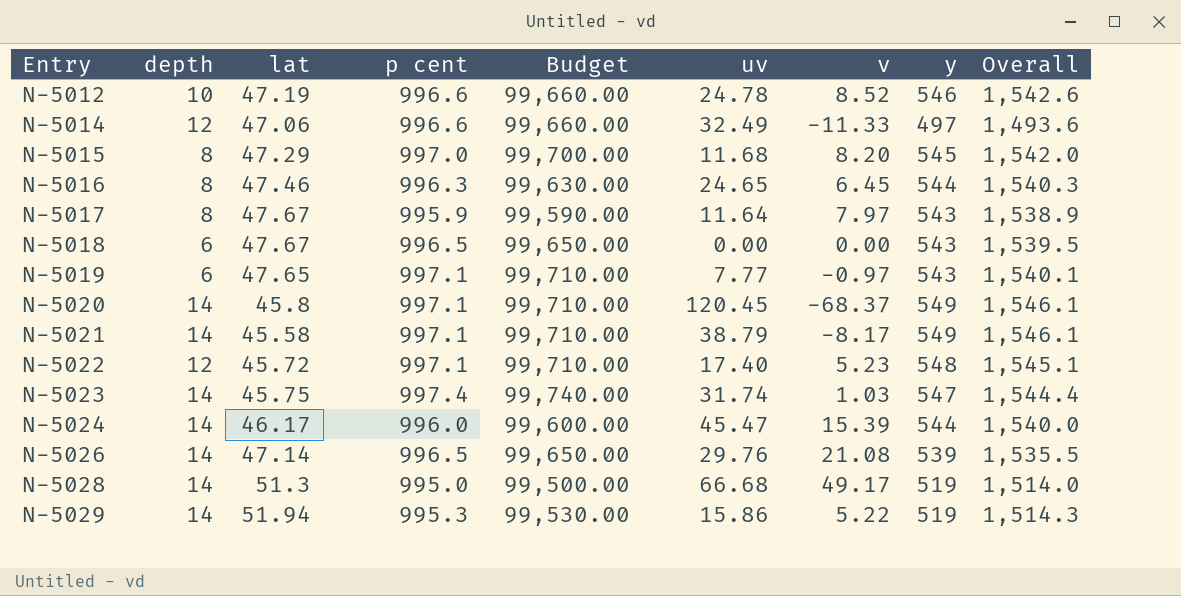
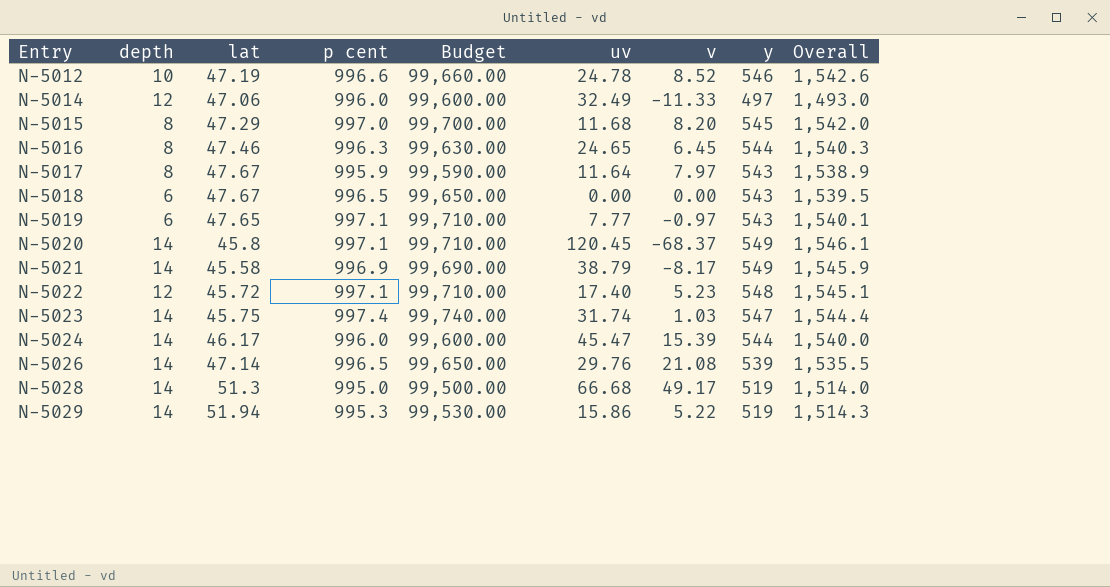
N-5014 | p cent: 996.6 -> 996.0
N-5014 | Budget: 99,660.00 -> 99,600.00
N-5014 | Overall: 1,493.6 -> 1,493.0
N-5021 | p cent: 997.1 -> 996.9
N-5021 | Budget: 99,710.00 -> 99,690.00
N-5021 | Overall: 1,546.1 -> 1,545.9

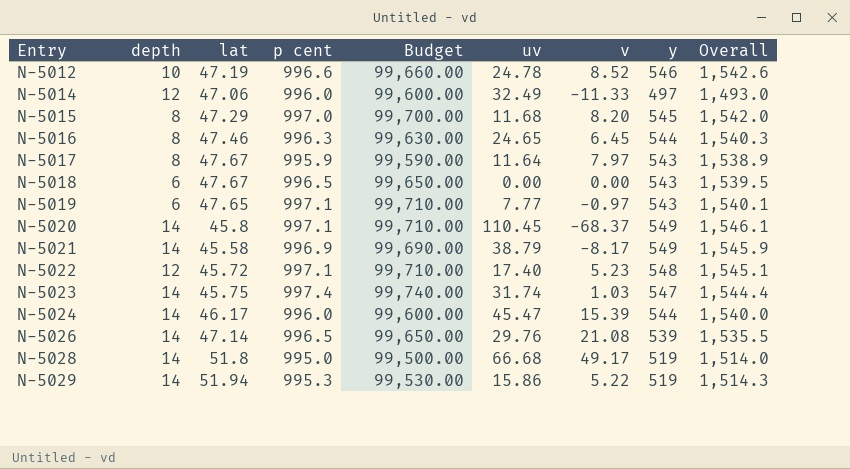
N-5020 | uv: 120.45 -> 110.45
N-5028 | lat: 51.3 -> 51.8

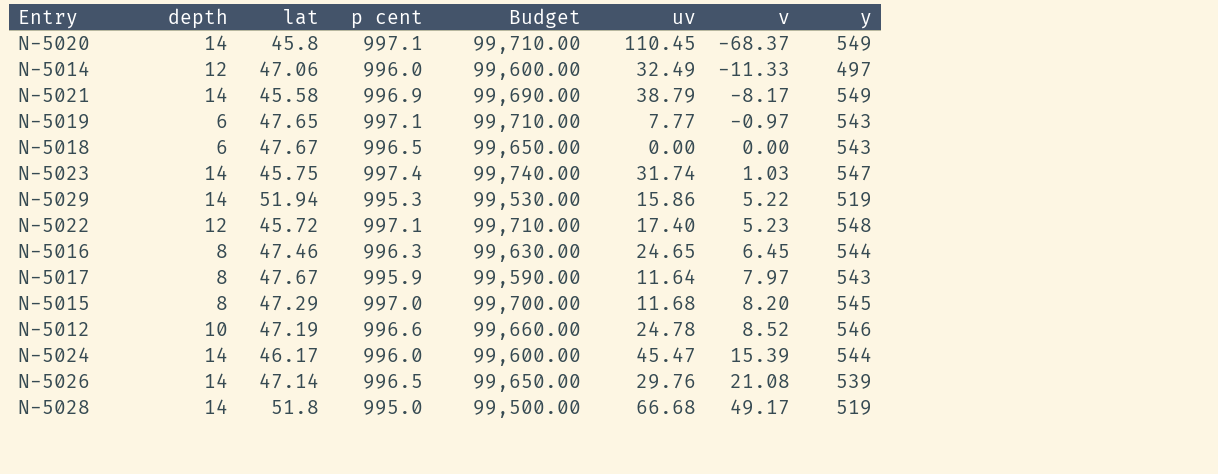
row order: Entry ascending -> v ascending
column Overall | formula: [p cent] + [y] -> none

